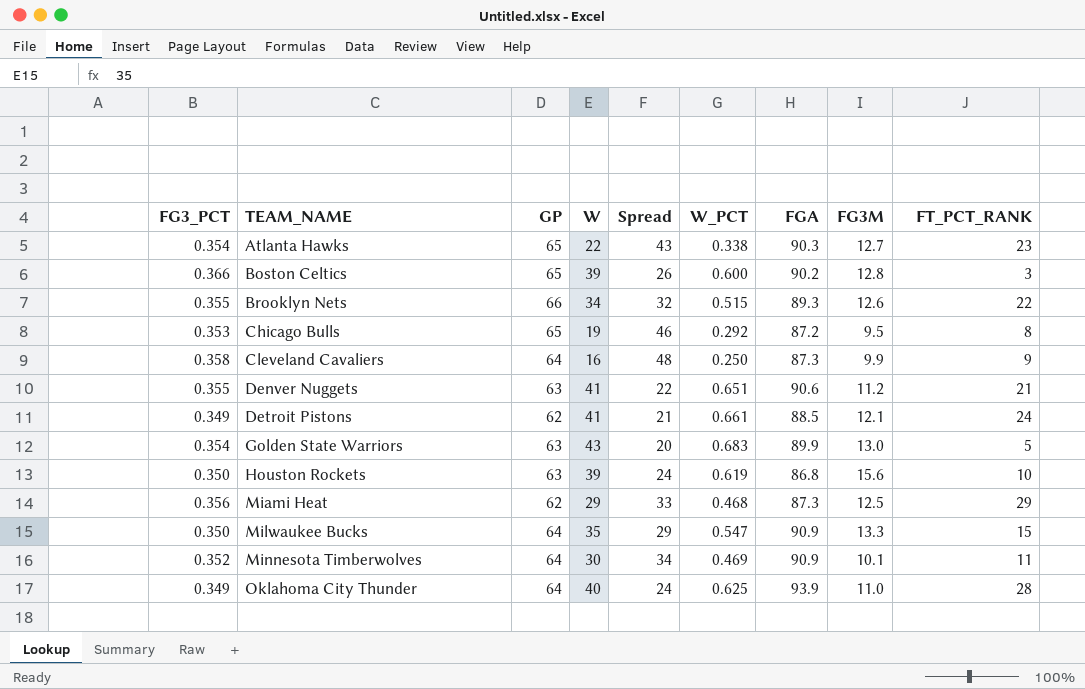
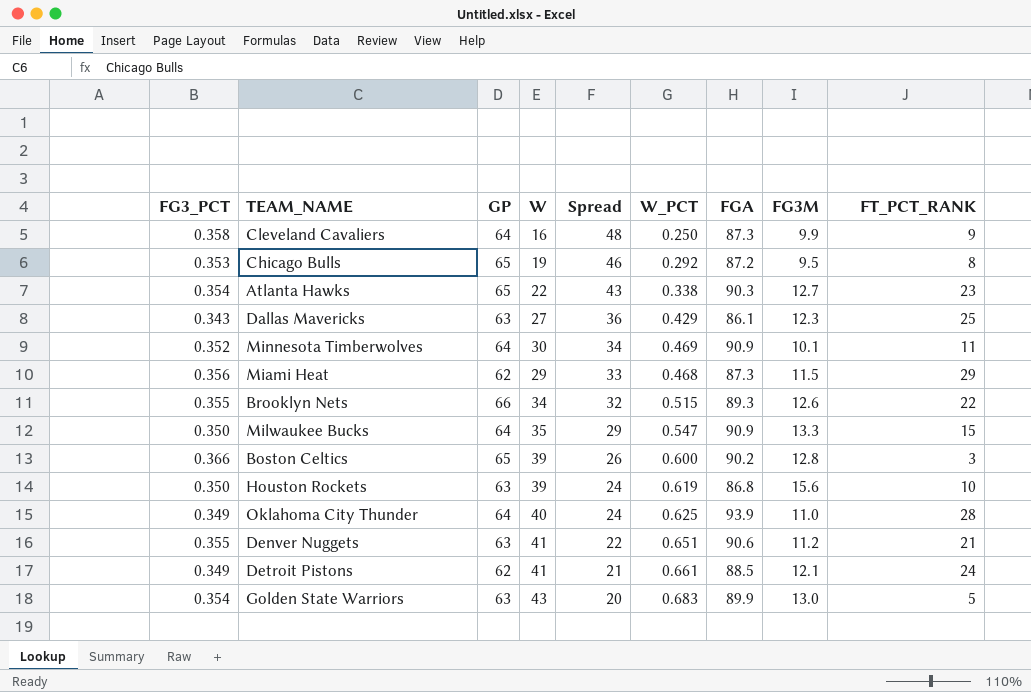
row order: TEAM_NAME ascending -> Spread descending
row Dallas Mavericks: none -> 0.343 | 63 | 27 | 36 | 0.429 | 86.1 | 12.3 | 25
Miami Heat | FG3M: 12.5 -> 11.5

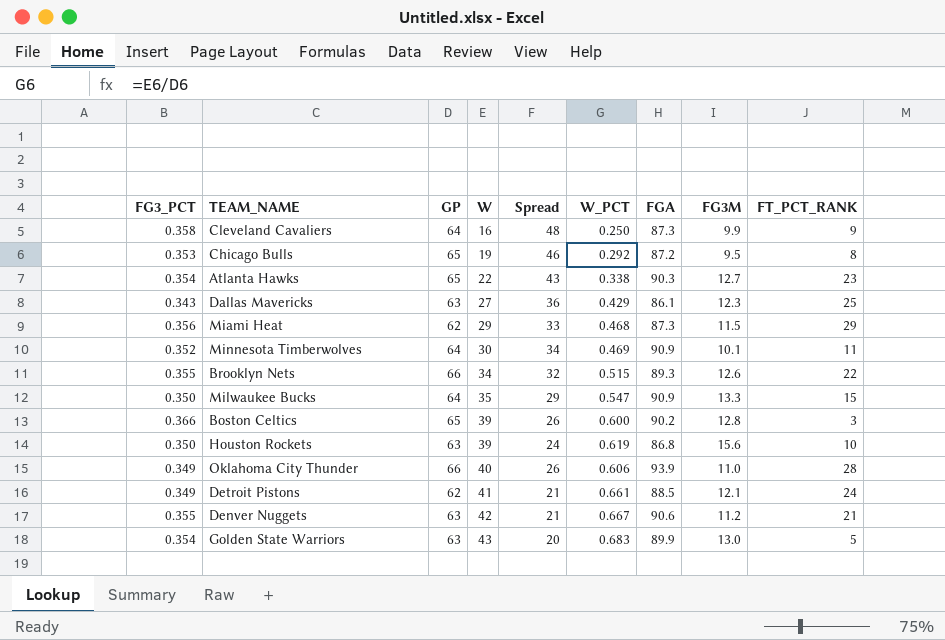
row order: Spread descending -> W ascending
Oklahoma City Thunder | GP: 64 -> 66
Oklahoma City Thunder | Spread: 24 -> 26
Oklahoma City Thunder | W_PCT: 0.625 -> 0.606
Denver Nuggets | W: 41 -> 42
Denver Nuggets | Spread: 22 -> 21
Denver Nuggets | W_PCT: 0.651 -> 0.667

